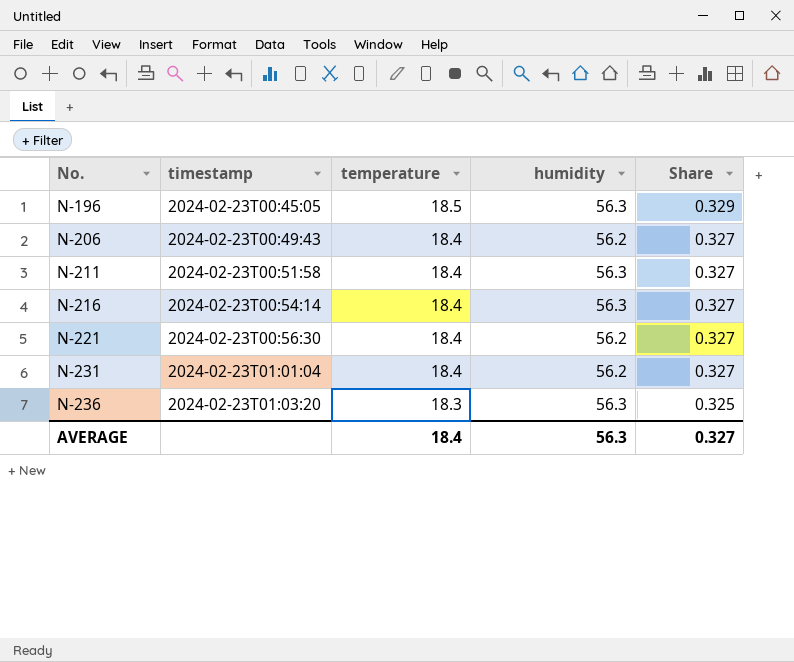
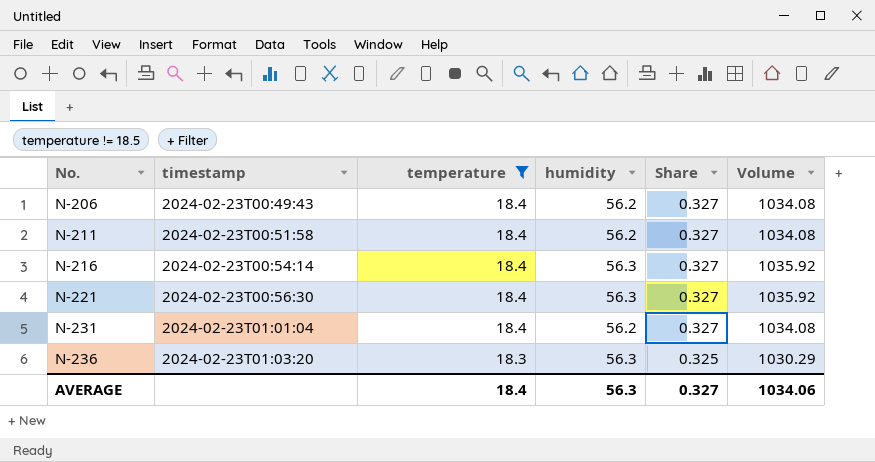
filter: none -> temperature != 18.5
column Volume | formula: none -> [temperature] * [humidity]
N-211 | humidity: 56.3 -> 56.2
N-221 | humidity: 56.2 -> 56.3

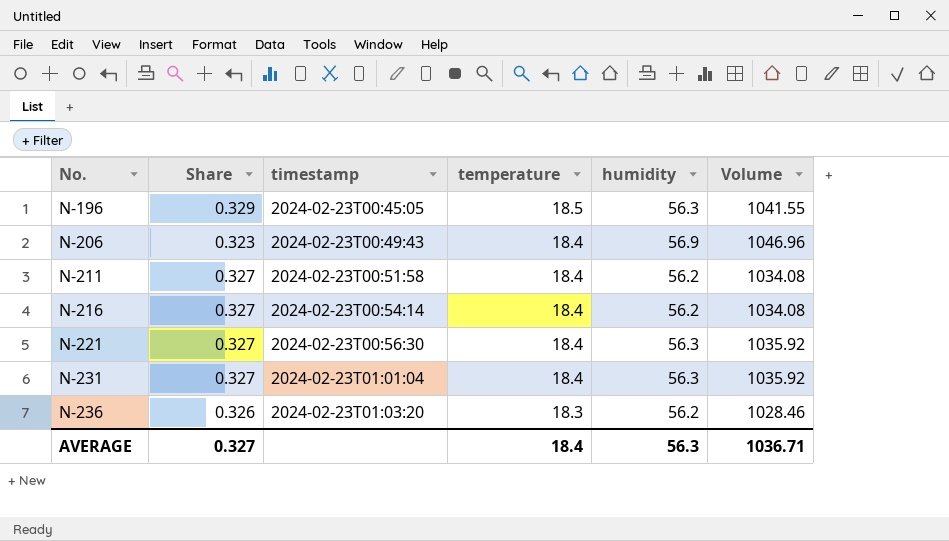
filter: temperature != 18.5 -> none
column Share | position: 5 -> 2
N-206 | Share: 0.327 -> 0.323
N-206 | humidity: 56.2 -> 56.9
N-206 | Volume: 1034.08 -> 1046.96
N-216 | humidity: 56.3 -> 56.2
N-216 | Volume: 1035.92 -> 1034.08
N-231 | humidity: 56.2 -> 56.3
N-231 | Volume: 1034.08 -> 1035.92
N-236 | Share: 0.325 -> 0.326
N-236 | humidity: 56.3 -> 56.2
N-236 | Volume: 1030.29 -> 1028.46
AVERAGE | Volume: 1034.06 -> 1036.71

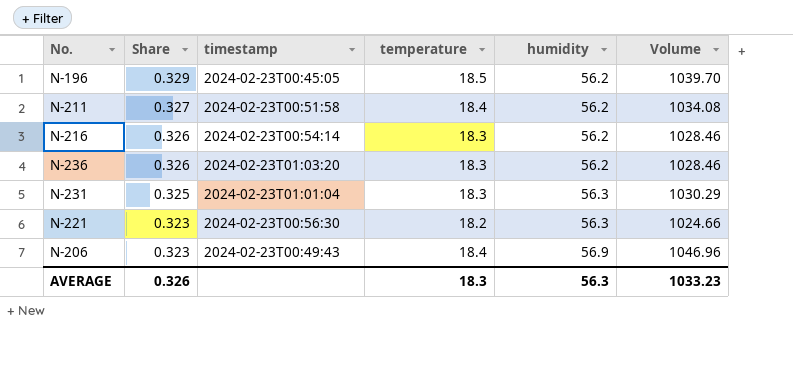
row order: No. ascending -> Share descending
N-196 | humidity: 56.3 -> 56.2
N-196 | Volume: 1041.55 -> 1039.70
N-216 | Share: 0.327 -> 0.326
N-216 | temperature: 18.4 -> 18.3
N-216 | Volume: 1034.08 -> 1028.46
N-231 | Share: 0.327 -> 0.325
N-231 | temperature: 18.4 -> 18.3
N-231 | Volume: 1035.92 -> 1030.29
N-221 | Share: 0.327 -> 0.323
N-221 | temperature: 18.4 -> 18.2
N-221 | Volume: 1035.92 -> 1024.66
AVERAGE | Share: 0.327 -> 0.326
AVERAGE | temperature: 18.4 -> 18.3
AVERAGE | Volume: 1036.71 -> 1033.23

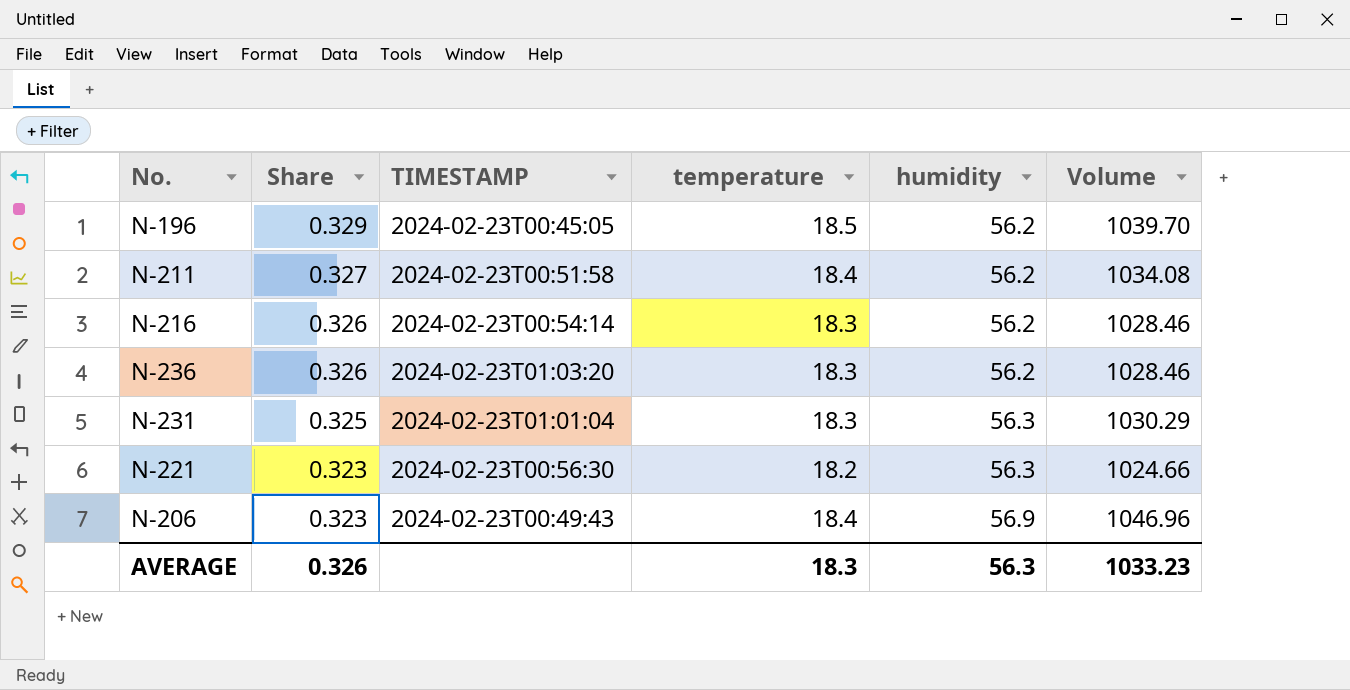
column name: timestamp -> TIMESTAMP

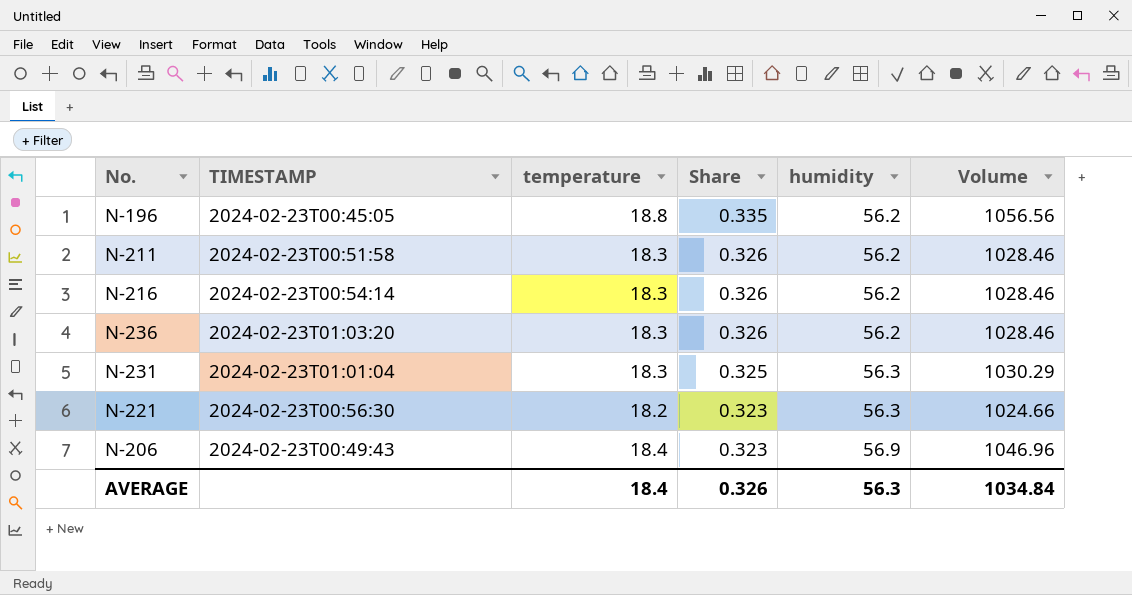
column Share | position: 2 -> 4
N-196 | temperature: 18.5 -> 18.8
N-196 | Share: 0.329 -> 0.335
N-196 | Volume: 1039.70 -> 1056.56
N-211 | temperature: 18.4 -> 18.3
N-211 | Share: 0.327 -> 0.326
N-211 | Volume: 1034.08 -> 1028.46
AVERAGE | temperature: 18.3 -> 18.4
AVERAGE | Volume: 1033.23 -> 1034.84

